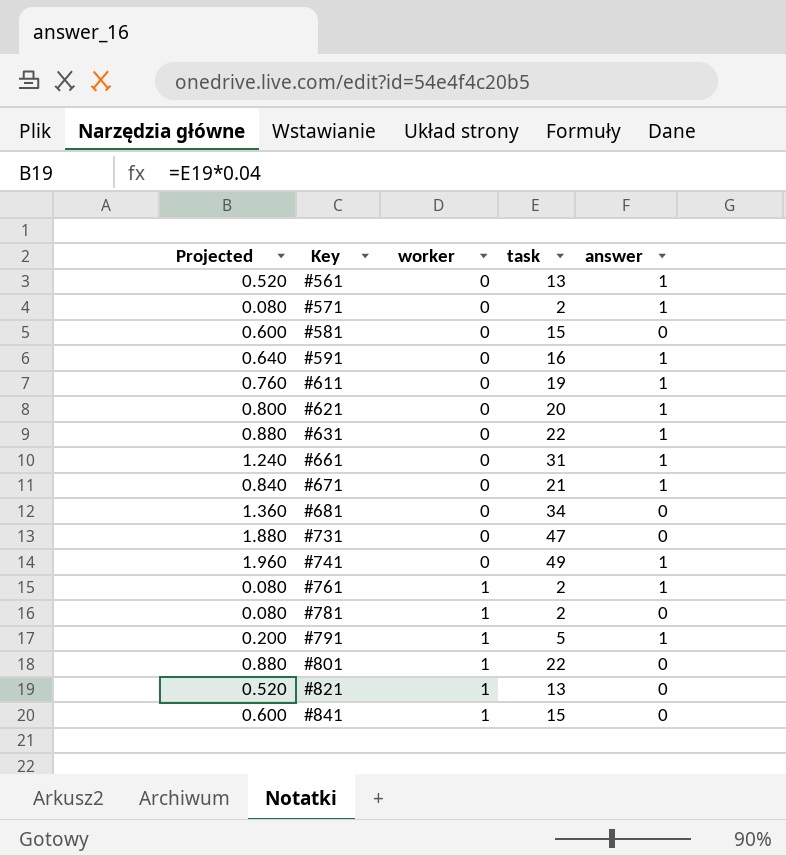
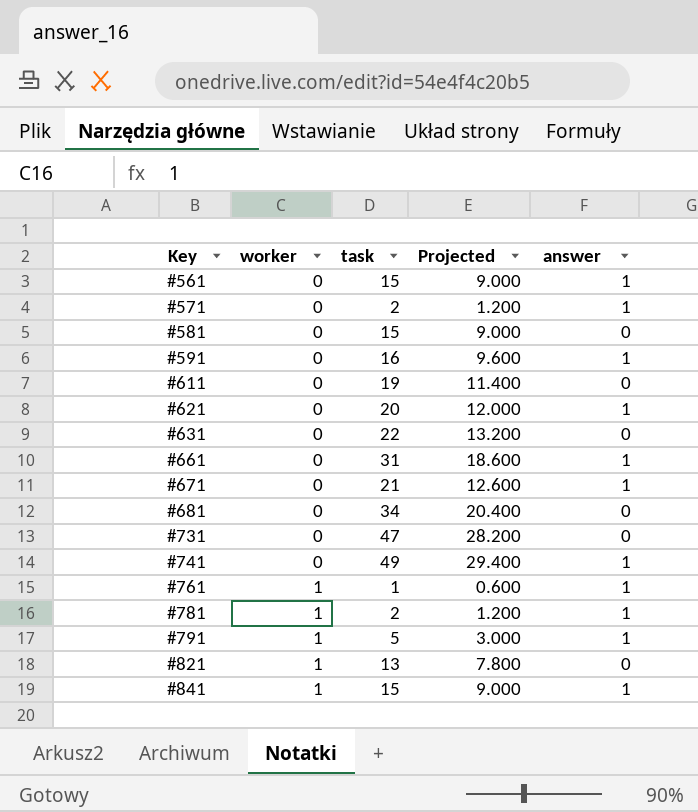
column Projected | formula: [task] * 0.04 -> [task] * 0.6
column Projected | position: 1 -> 4
row #801: 0.880 | 1 | 22 | 0 -> none
#561 | task: 13 -> 15
#611 | answer: 1 -> 0
#631 | answer: 1 -> 0
#761 | task: 2 -> 1
#781 | answer: 0 -> 1
#841 | answer: 0 -> 1

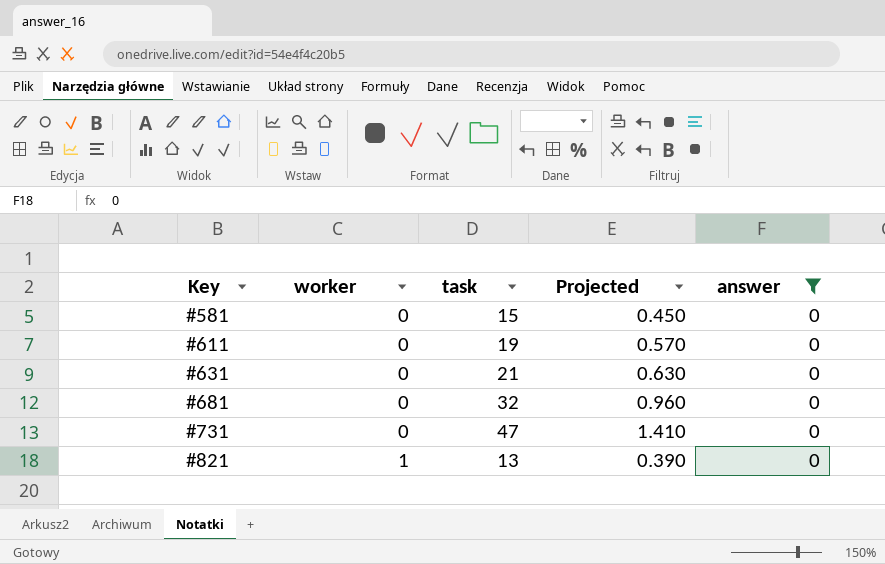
filter: none -> answer = 0
column Projected | formula: [task] * 0.6 -> [task] * 0.03
#631 | task: 22 -> 21
#681 | task: 34 -> 32

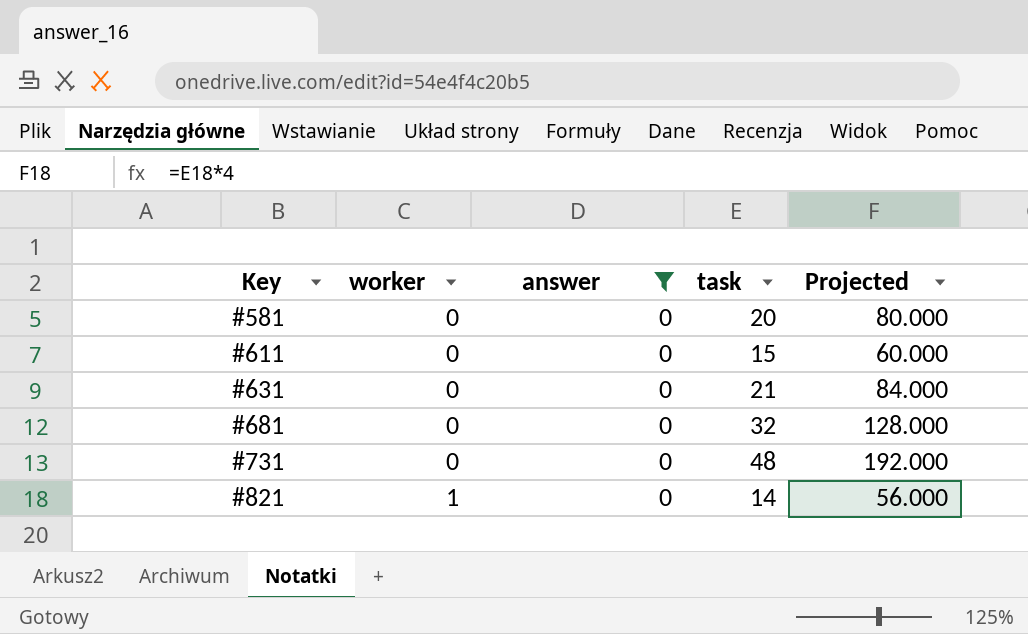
column answer | position: 5 -> 3
column Projected | formula: [task] * 0.03 -> [task] * 4
#581 | task: 15 -> 20
#611 | task: 19 -> 15
#731 | task: 47 -> 48
#821 | task: 13 -> 14

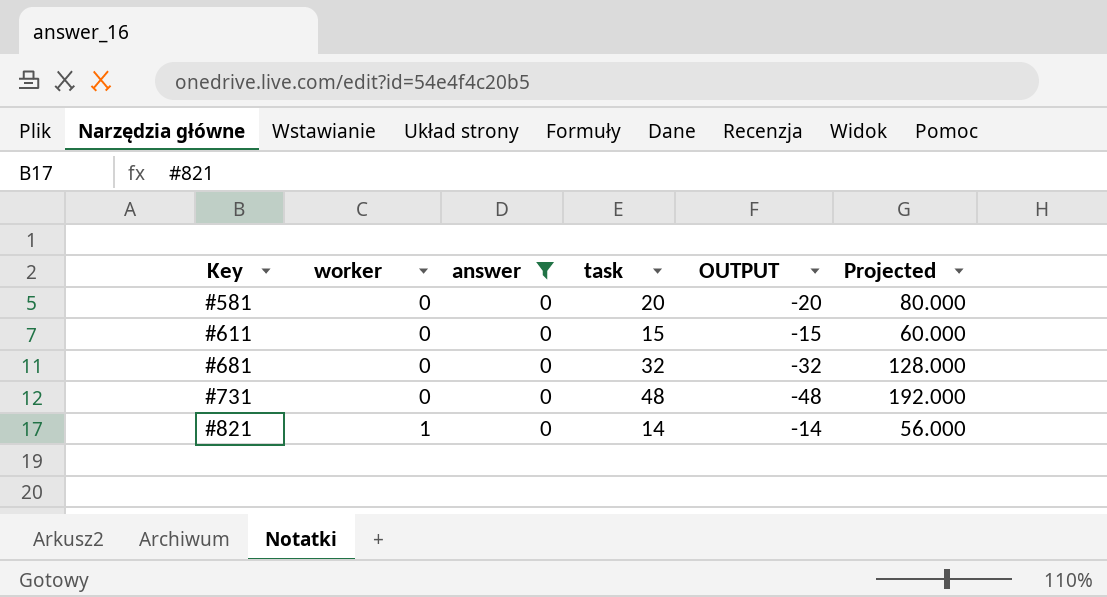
column OUTPUT | formula: none -> [answer] - [task]
row #631: 0 | 0 | 21 | 84.000 -> none

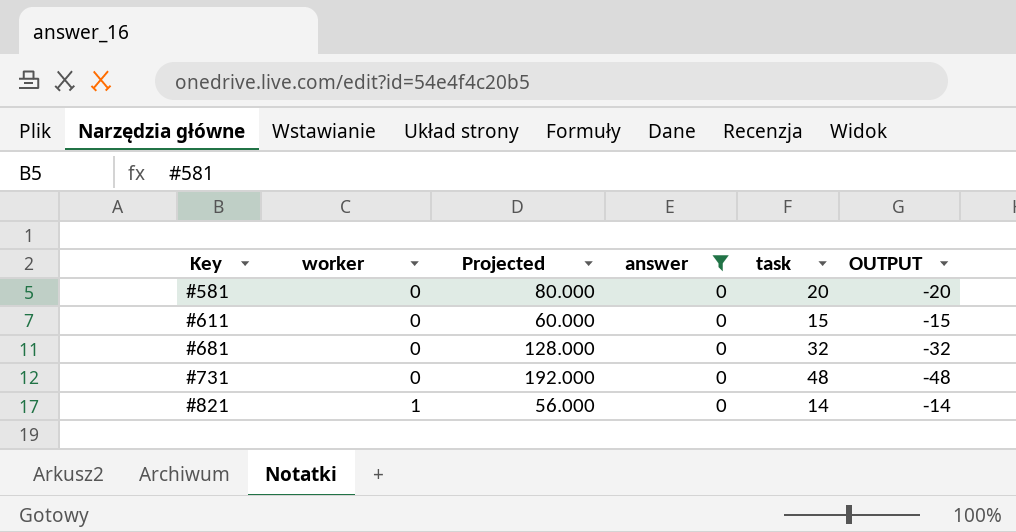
column Projected | position: 6 -> 3

